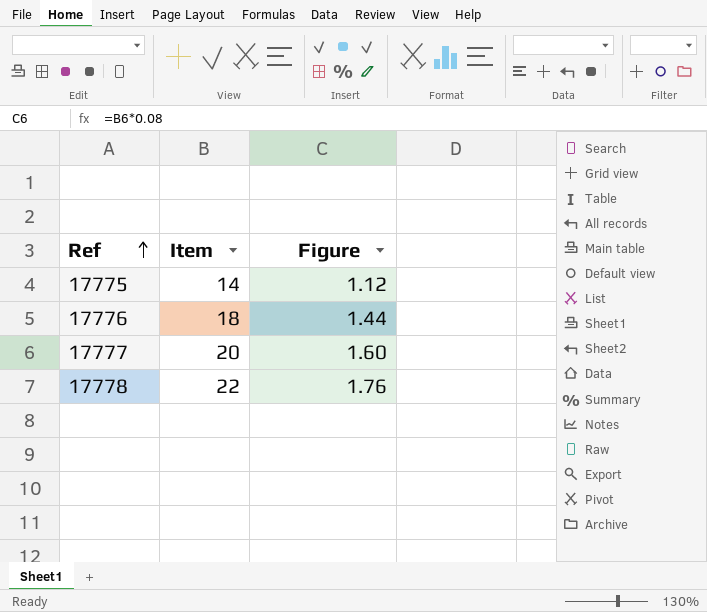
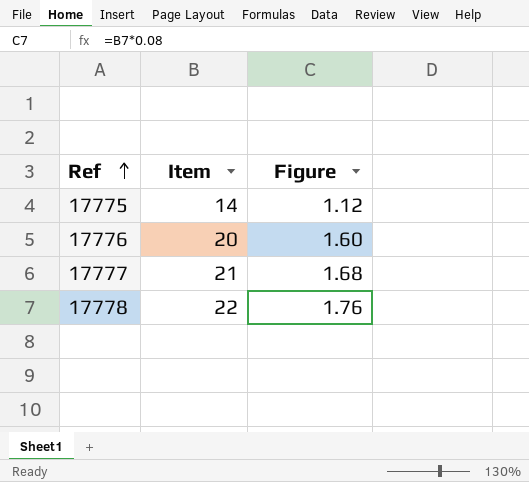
17776 | Item: 18 -> 20
17776 | Figure: 1.44 -> 1.60
17777 | Item: 20 -> 21
17777 | Figure: 1.60 -> 1.68

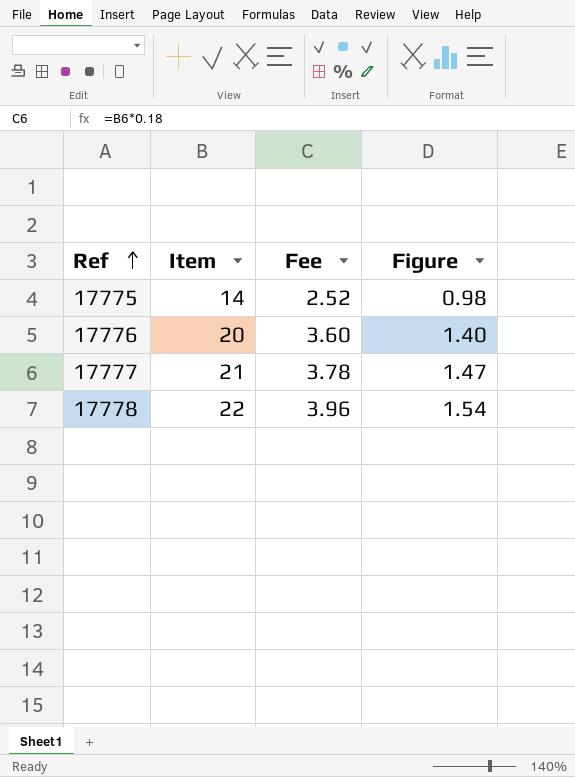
column Fee | formula: none -> [Item] * 0.18
column Figure | formula: [Item] * 0.08 -> [Item] * 0.07

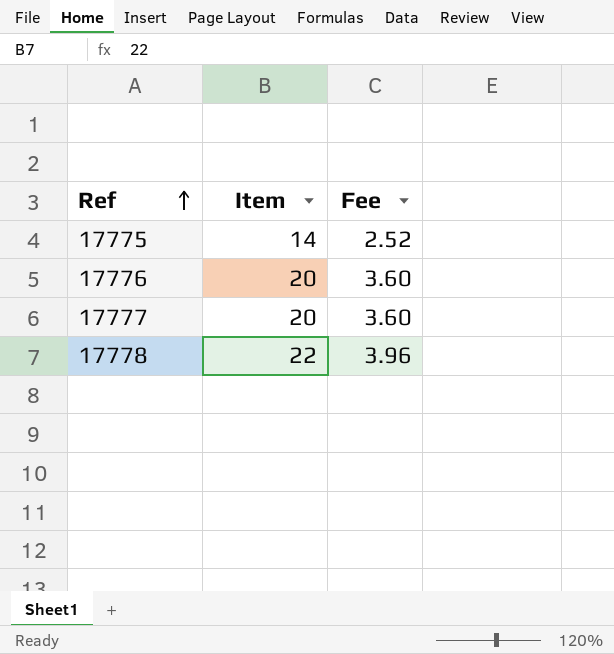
column Figure | formula: [Item] * 0.07 -> none
17777 | Item: 21 -> 20
17777 | Fee: 3.78 -> 3.60

